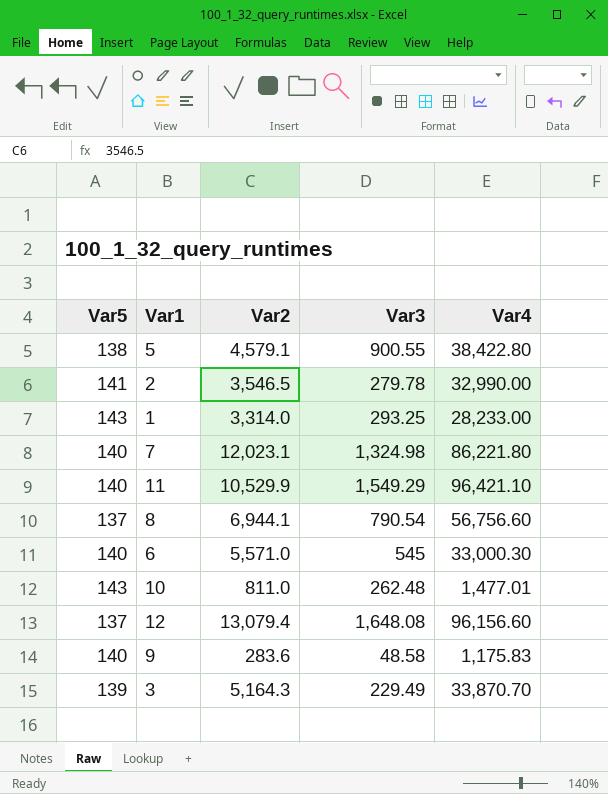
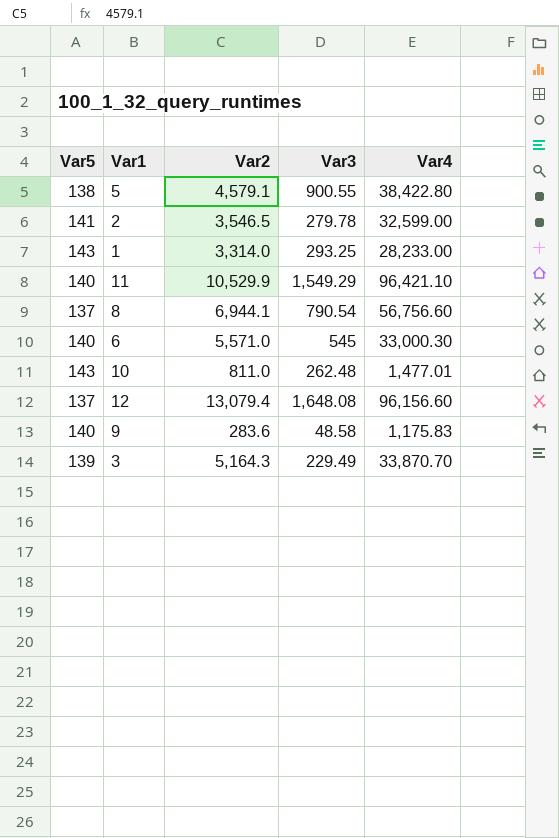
row 7: 140 | 12,023.1 | 1,324.98 | 86,221.80 -> none
2 | Var4: 32,990.00 -> 32,599.00

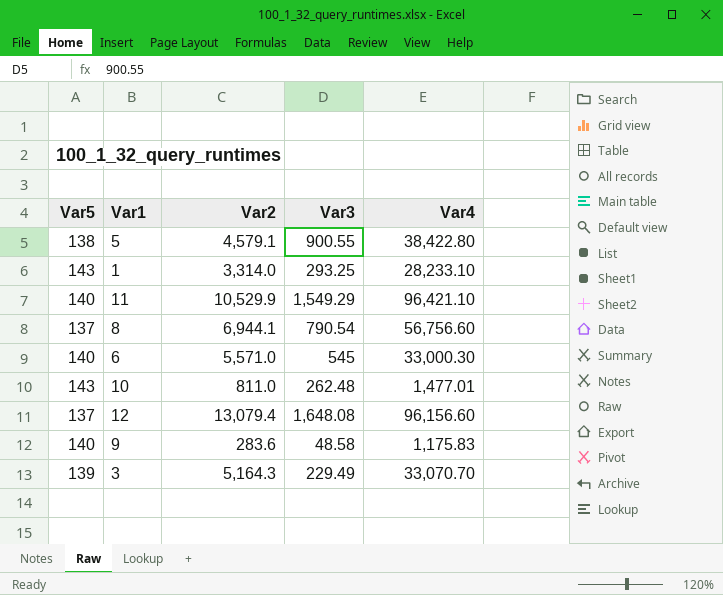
row 2: 141 | 3,546.5 | 279.78 | 32,599.00 -> none
1 | Var4: 28,233.00 -> 28,233.10
3 | Var4: 33,870.70 -> 33,070.70

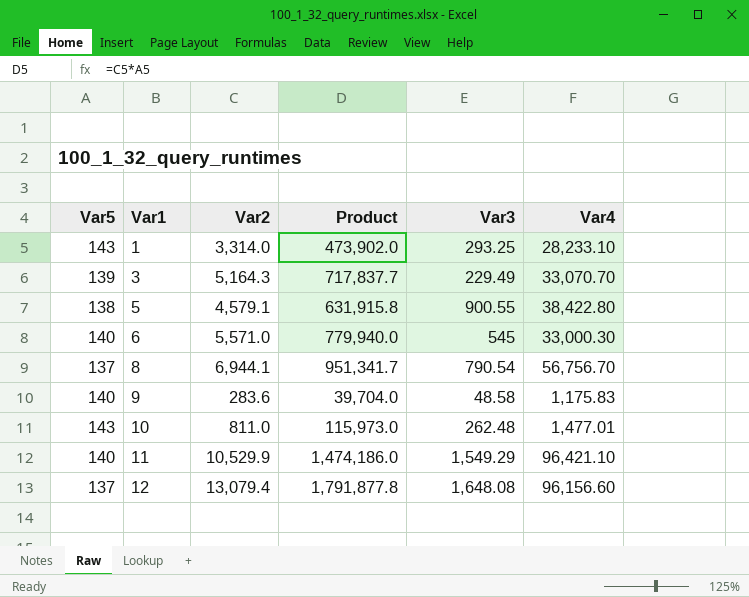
row order: none -> Var1 ascending
column Product | formula: none -> [Var5] * [Var2]
8 | Var4: 56,756.60 -> 56,756.70

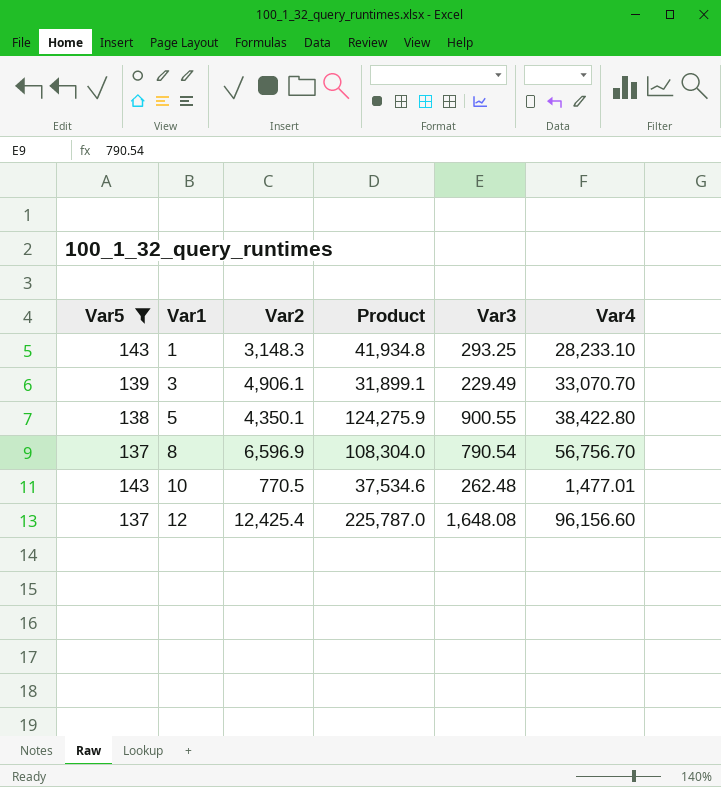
filter: none -> Var5 != 140
column Product | formula: [Var5] * [Var2] -> [Var5] * [Var3]
1 | Var2: 3,314.0 -> 3,148.3
3 | Var2: 5,164.3 -> 4,906.1
5 | Var2: 4,579.1 -> 4,350.1
8 | Var2: 6,944.1 -> 6,596.9
10 | Var2: 811.0 -> 770.5
12 | Var2: 13,079.4 -> 12,425.4

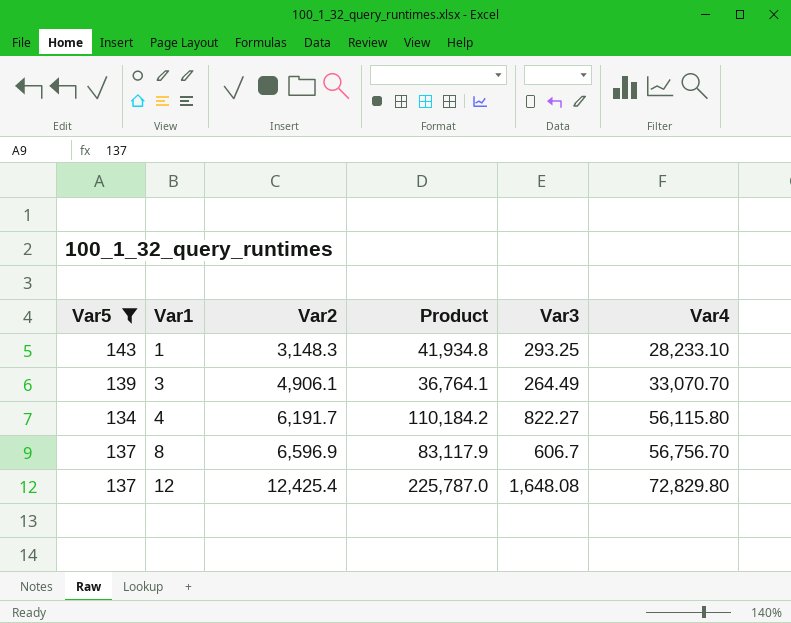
row 5: 138 | 4,350.1 | 124,275.9 | 900.55 | 38,422.80 -> none
row 10: 143 | 770.5 | 37,534.6 | 262.48 | 1,477.01 -> none
3 | Product: 31,899.1 -> 36,764.1
3 | Var3: 229.49 -> 264.49
row 4: none -> 134 | 6,191.7 | 110,184.2 | 822.27 | 56,115.80
8 | Product: 108,304.0 -> 83,117.9
8 | Var3: 790.54 -> 606.7
12 | Var4: 96,156.60 -> 72,829.80

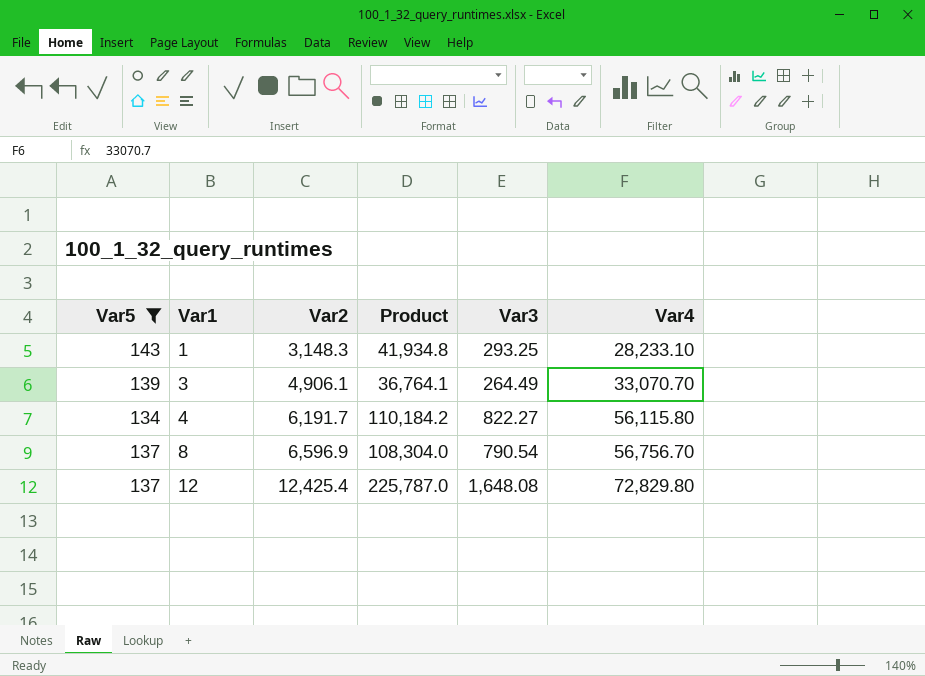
8 | Product: 83,117.9 -> 108,304.0
8 | Var3: 606.7 -> 790.54

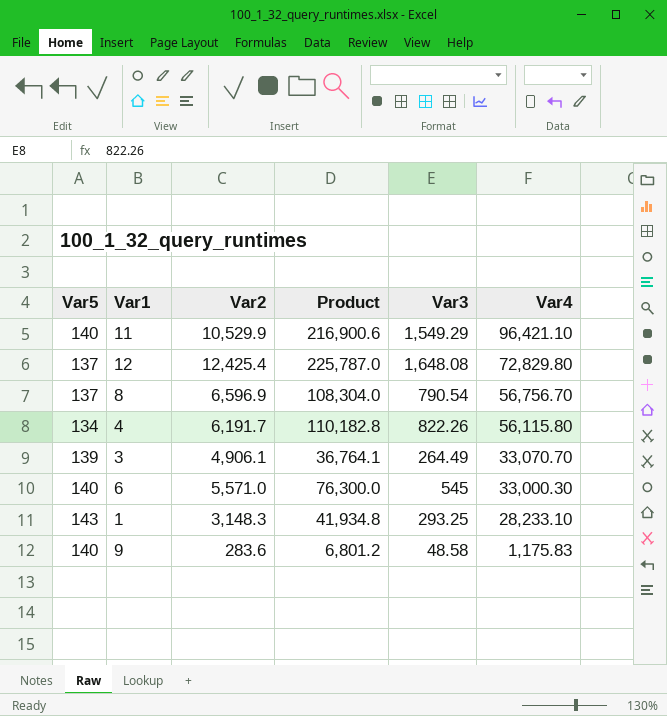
filter: Var5 != 140 -> none
row order: Var1 ascending -> Var4 descending
4 | Product: 110,184.2 -> 110,182.8
4 | Var3: 822.27 -> 822.26

